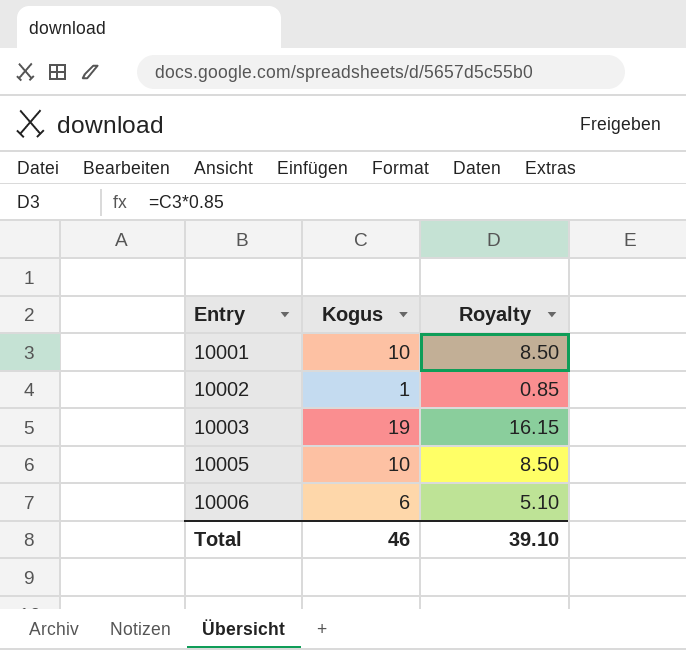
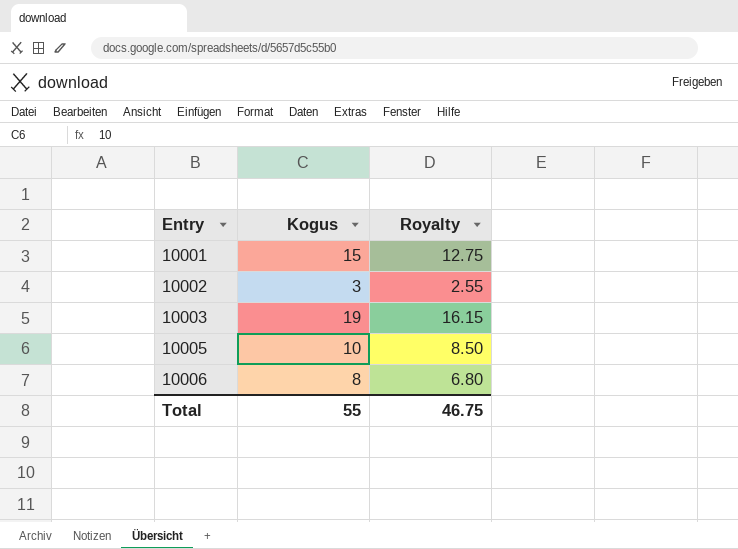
10001 | Kogus: 10 -> 15
10001 | Royalty: 8.50 -> 12.75
10002 | Kogus: 1 -> 3
10002 | Royalty: 0.85 -> 2.55
10006 | Kogus: 6 -> 8
10006 | Royalty: 5.10 -> 6.80
Total | Kogus: 46 -> 55
Total | Royalty: 39.10 -> 46.75

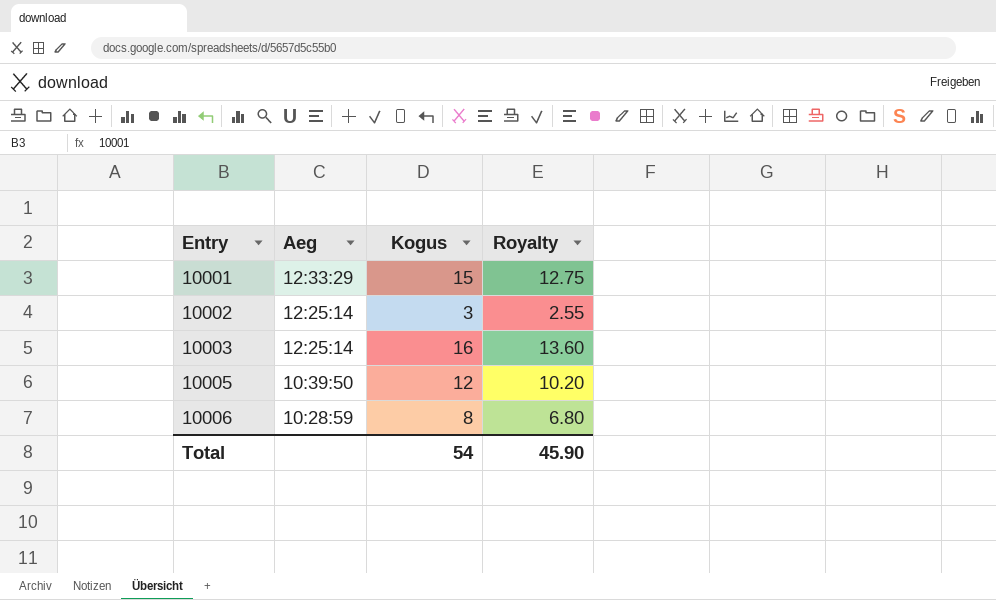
column Aeg | position: none -> 2
10003 | Kogus: 19 -> 16
10003 | Royalty: 16.15 -> 13.60
10005 | Kogus: 10 -> 12
10005 | Royalty: 8.50 -> 10.20
Total | Kogus: 55 -> 54
Total | Royalty: 46.75 -> 45.90

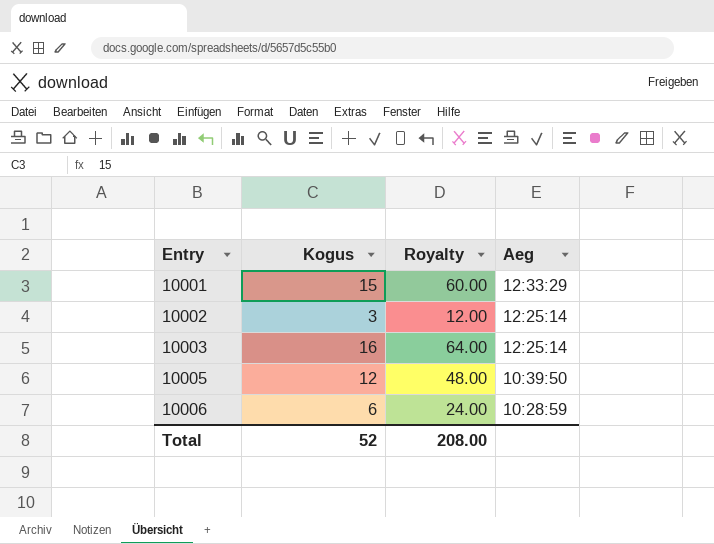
column Royalty | formula: [Kogus] * 0.85 -> [Kogus] * 4
column Aeg | position: 2 -> 4
10006 | Kogus: 8 -> 6
Total | Kogus: 54 -> 52
Total | Royalty: 45.90 -> 208.00

